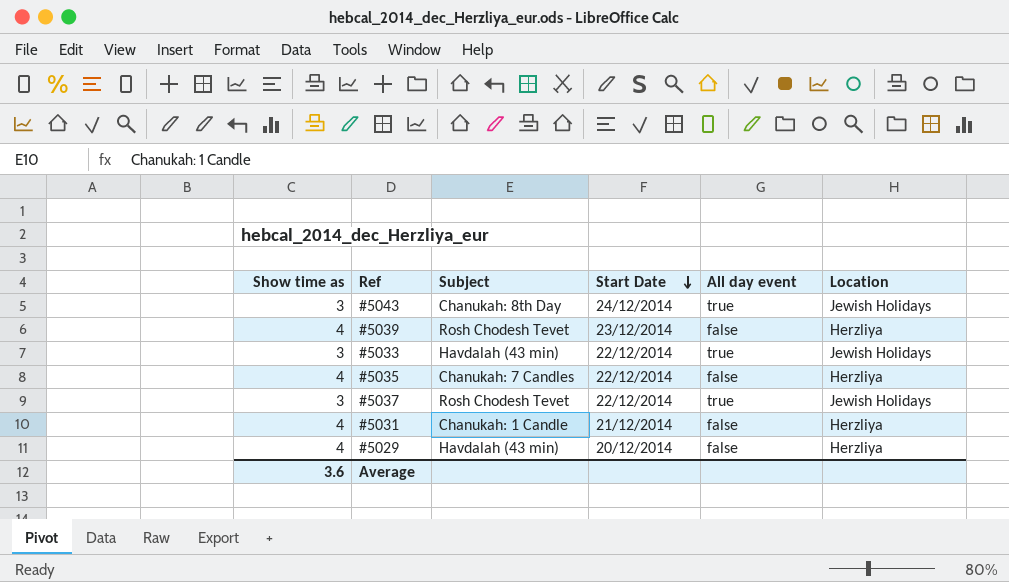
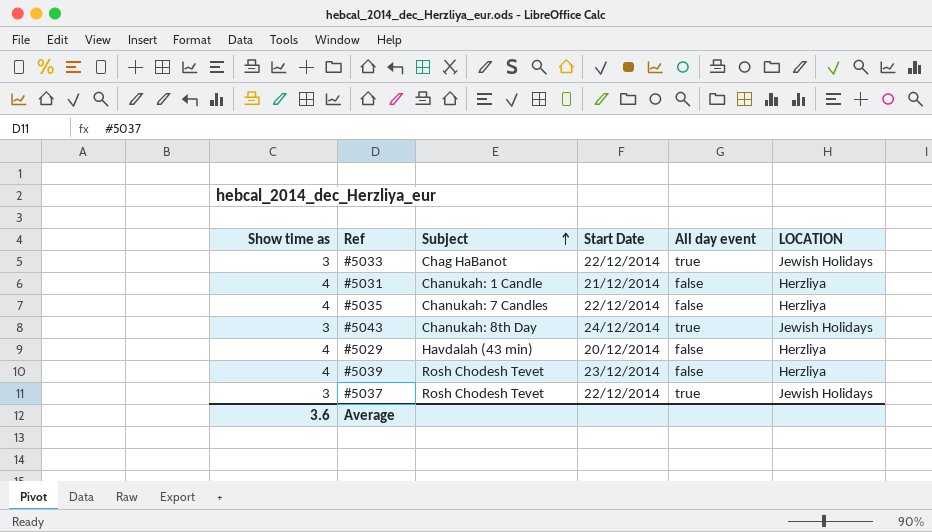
row order: Start Date descending -> Subject ascending
column name: Location -> LOCATION
#5033 | Subject: Havdalah (43 min) -> Chag HaBanot

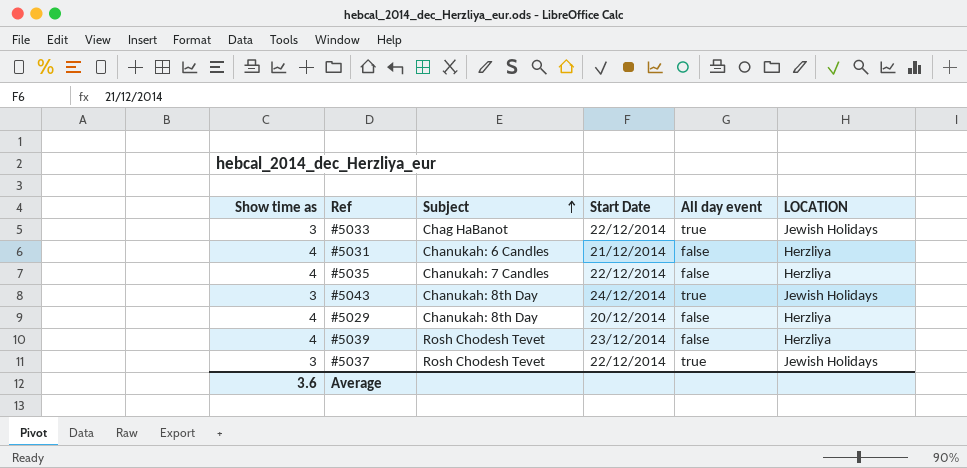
#5031 | Subject: Chanukah: 1 Candle -> Chanukah: 6 Candles
#5029 | Subject: Havdalah (43 min) -> Chanukah: 8th Day

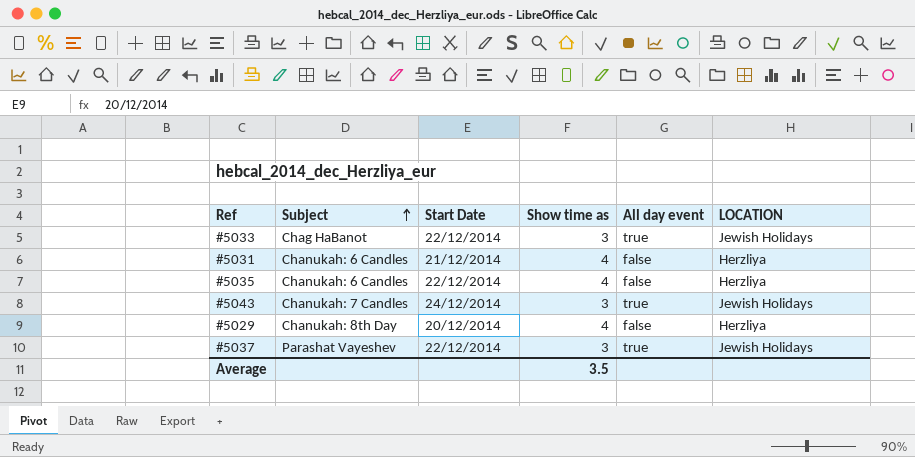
column Show time as | position: 1 -> 4
row #5039: 4 | Rosh Chodesh Tevet | 23/12/2014 | false | Herzliya -> none
#5035 | Subject: Chanukah: 7 Candles -> Chanukah: 6 Candles
#5043 | Subject: Chanukah: 8th Day -> Chanukah: 7 Candles
#5037 | Subject: Rosh Chodesh Tevet -> Parashat Vayeshev
Average | Show time as: 3.6 -> 3.5

